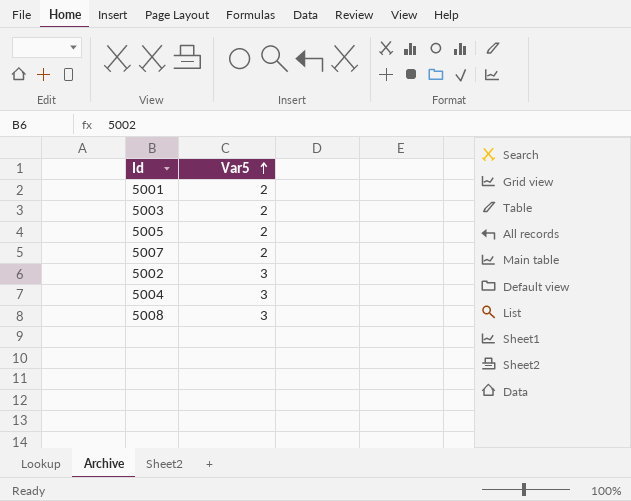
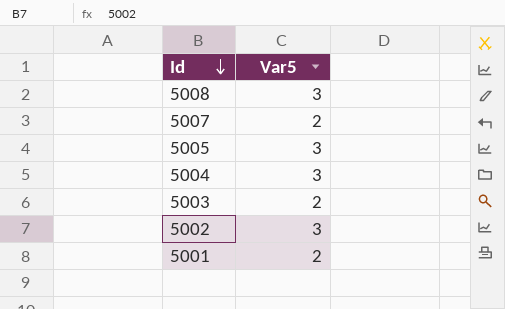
row order: Var5 ascending -> Id descending
5005 | Var5: 2 -> 3

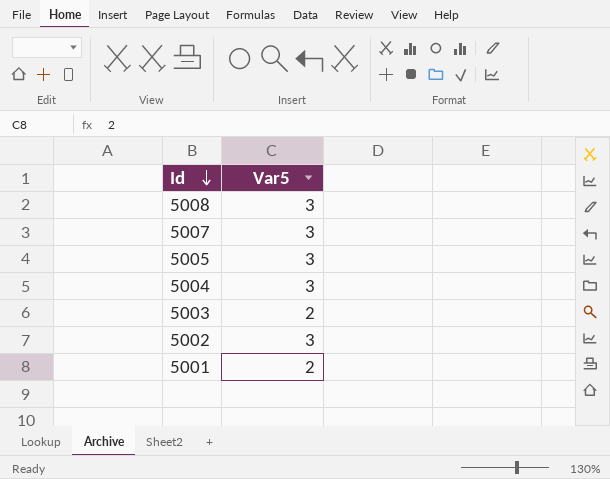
5007 | Var5: 2 -> 3

